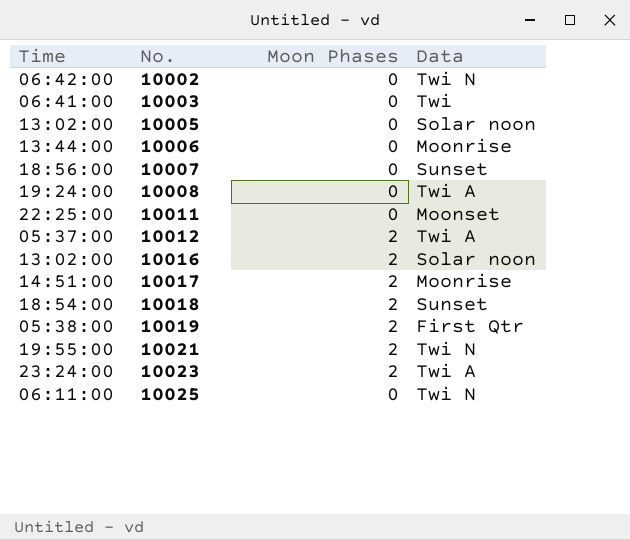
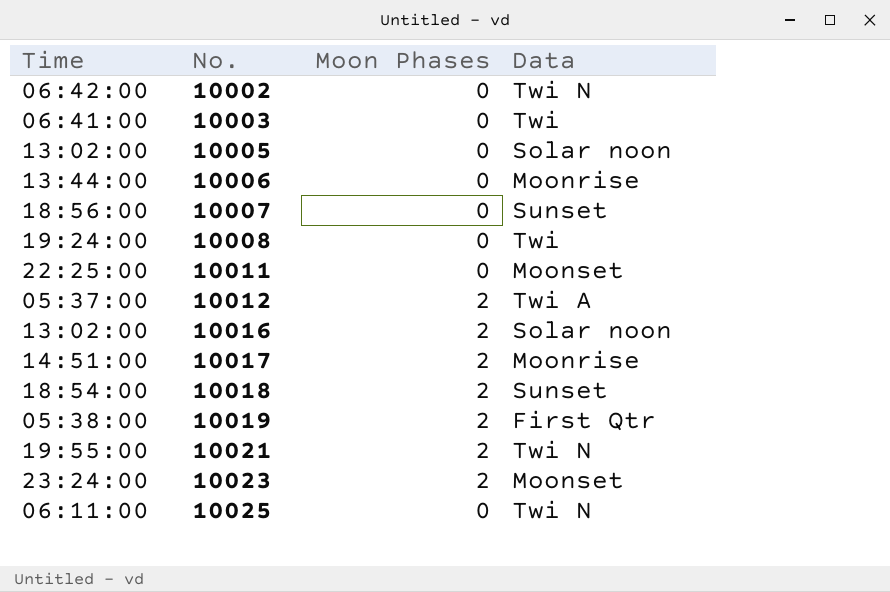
10008 | Data: Twi A -> Twi
10023 | Data: Twi A -> Moonset

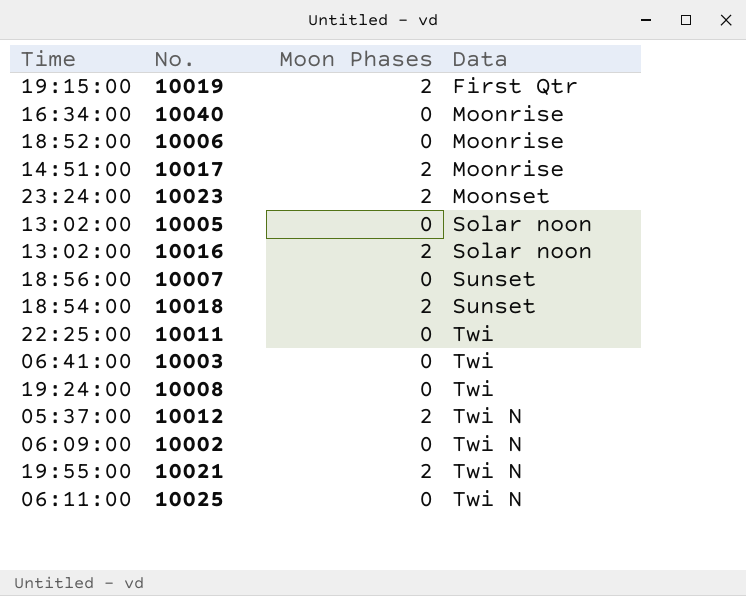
row order: No. ascending -> Data ascending
10019 | Time: 05:38:00 -> 19:15:00
row 10040: none -> 16:34:00 | 0 | Moonrise
10006 | Time: 13:44:00 -> 18:52:00
10011 | Data: Moonset -> Twi
10012 | Data: Twi A -> Twi N
10002 | Time: 06:42:00 -> 06:09:00

